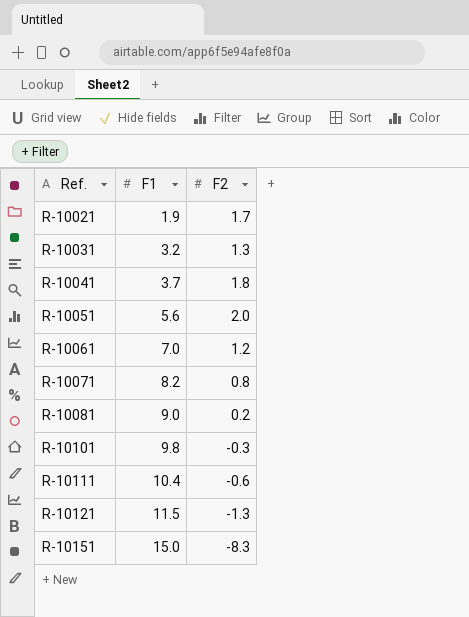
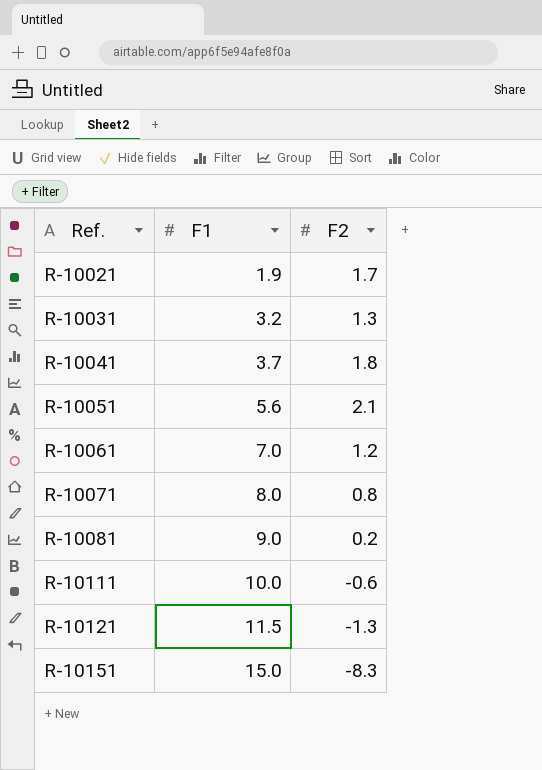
row R-10101: 9.8 | -0.3 -> none
R-10051 | F2: 2.0 -> 2.1
R-10071 | F1: 8.2 -> 8.0
R-10111 | F1: 10.4 -> 10.0

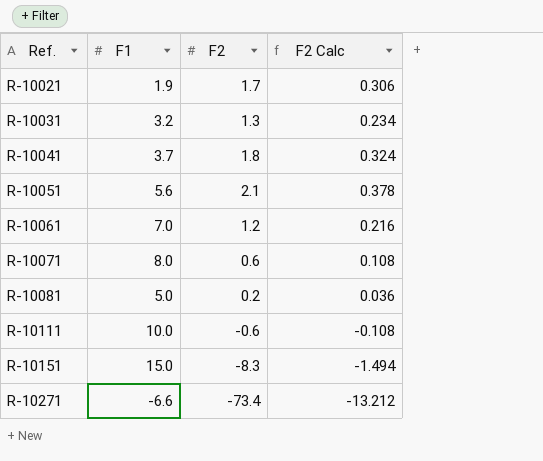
column F2 Calc | formula: none -> [F2] * 0.18
row R-10121: 11.5 | -1.3 -> none
R-10071 | F2: 0.8 -> 0.6
R-10081 | F1: 9.0 -> 5.0
row R-10271: none -> -6.6 | -73.4 | -13.212

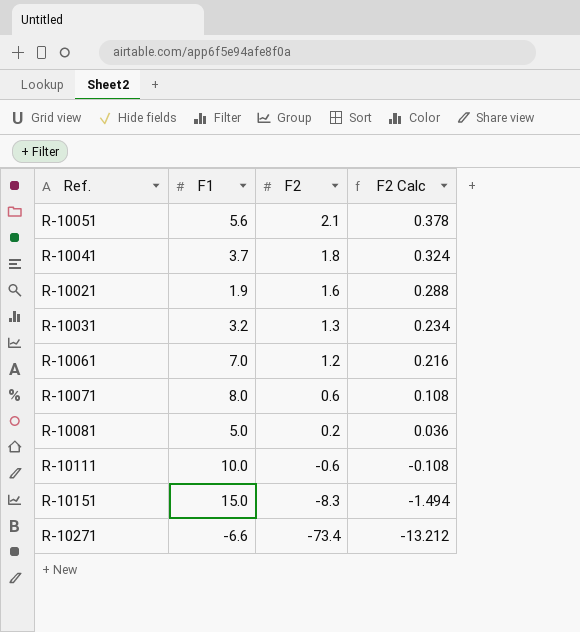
row order: Ref. ascending -> F2 descending
R-10021 | F2: 1.7 -> 1.6
R-10021 | F2 Calc: 0.306 -> 0.288

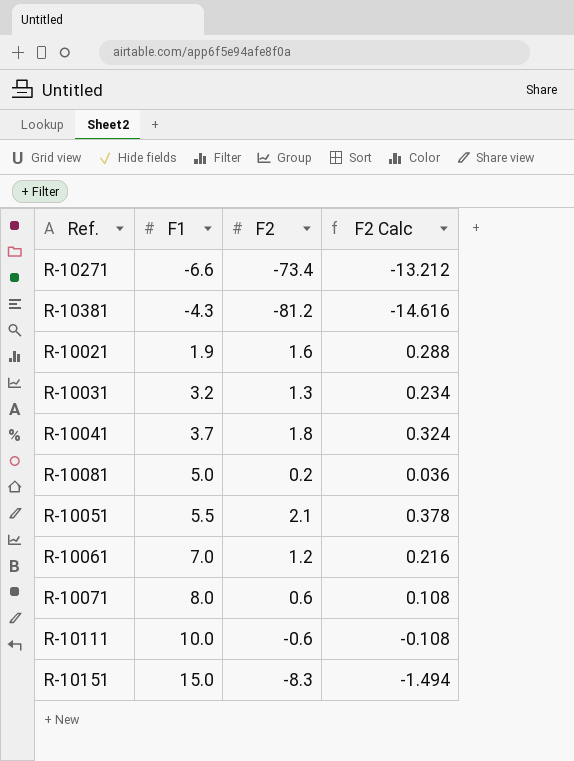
row order: F2 descending -> F1 ascending
row R-10381: none -> -4.3 | -81.2 | -14.616
R-10051 | F1: 5.6 -> 5.5

